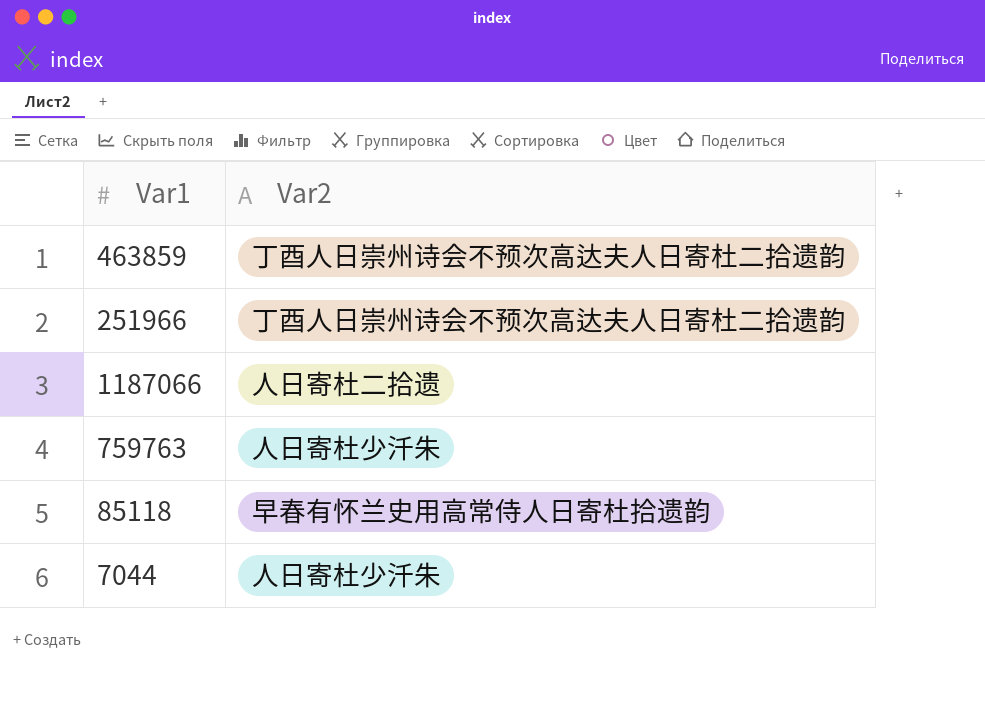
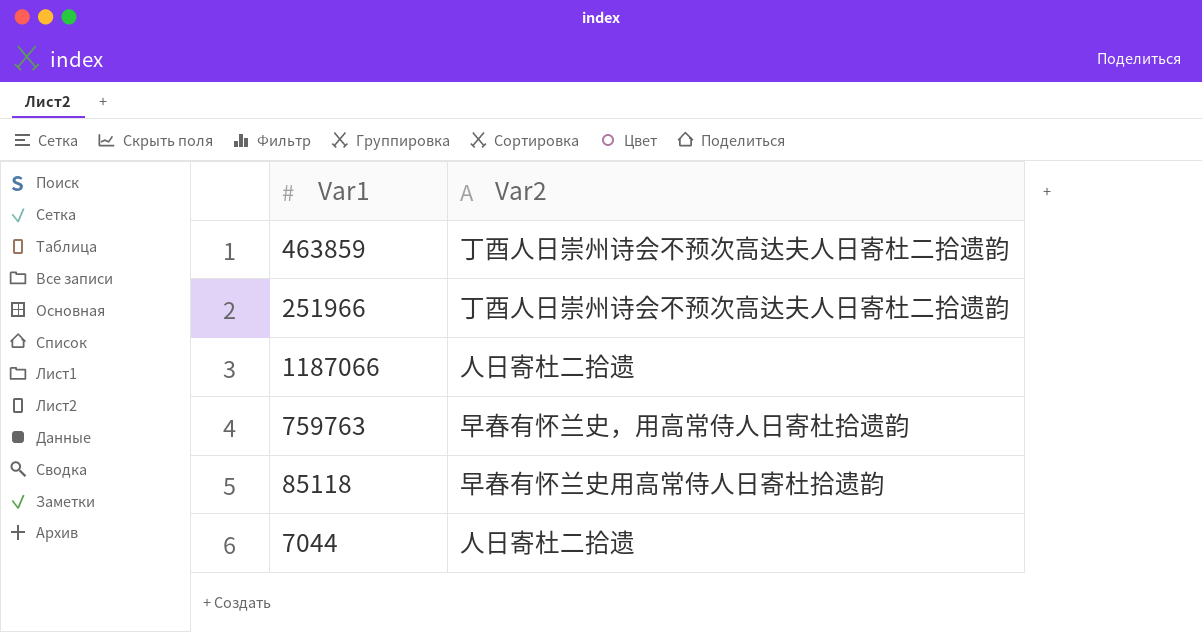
759763 | Var2: 人日寄杜少汘朱 -> 早春有怀兰史，用高常侍人日寄杜拾遗韵
7044 | Var2: 人日寄杜少汘朱 -> 人日寄杜二拾遗

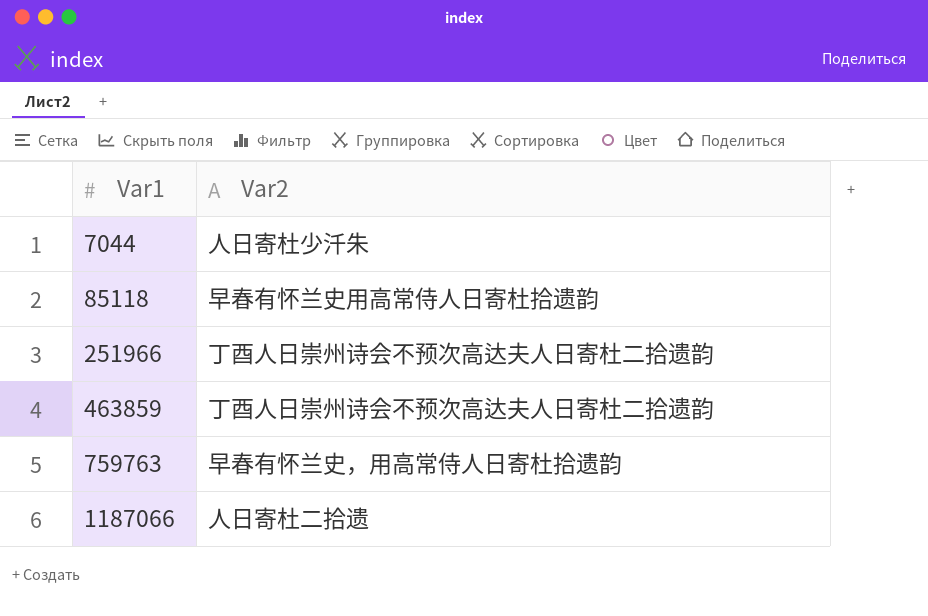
row order: none -> Var1 ascending
7044 | Var2: 人日寄杜二拾遗 -> 人日寄杜少汘朱

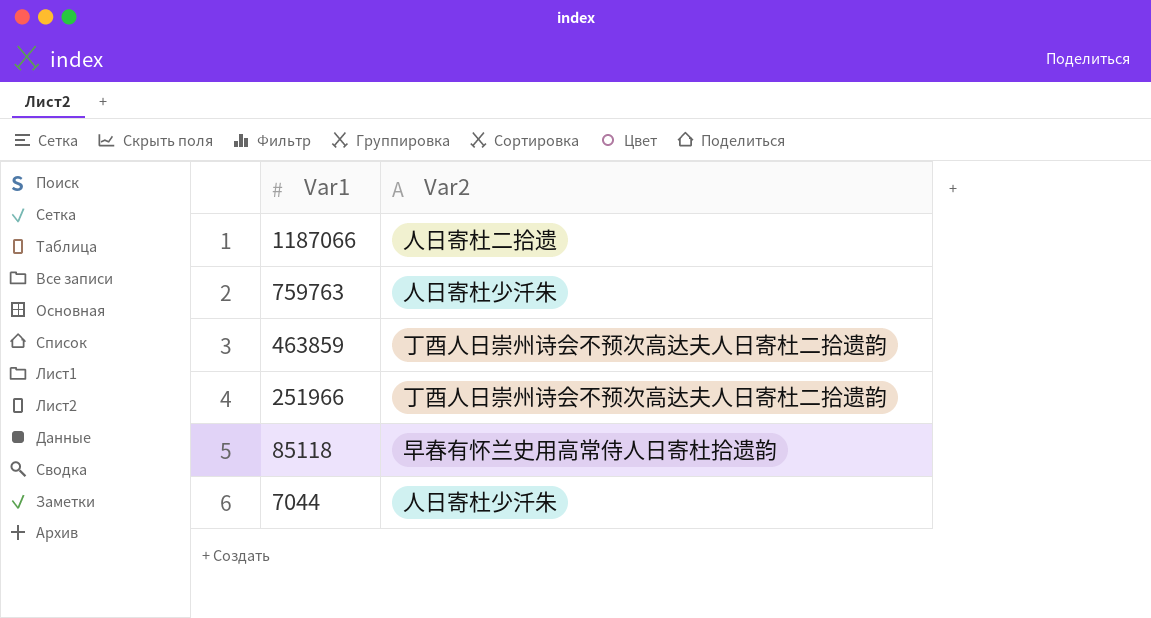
row order: Var1 ascending -> Var1 descending
759763 | Var2: 早春有怀兰史，用高常侍人日寄杜拾遗韵 -> 人日寄杜少汘朱

